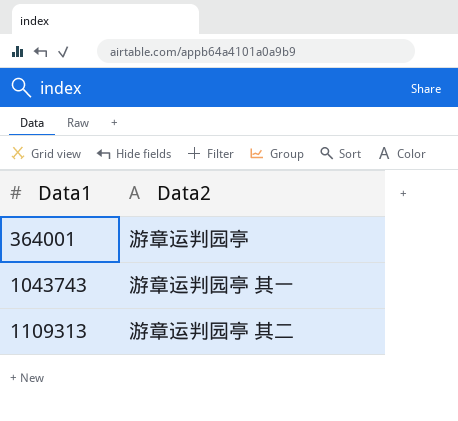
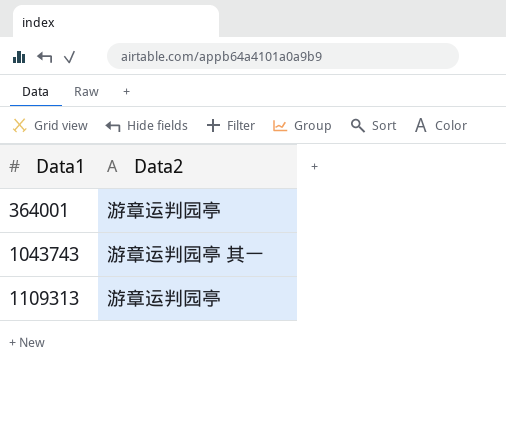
1109313 | Data2: 游章运判园亭 其二 -> 游章运判园亭

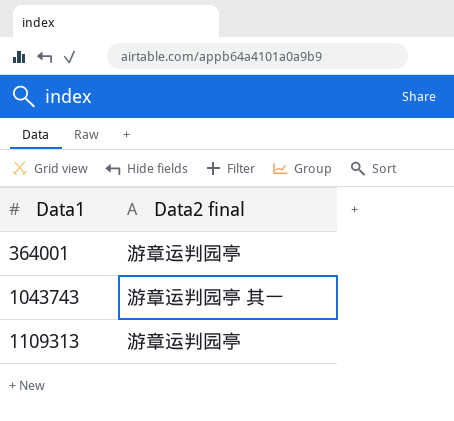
column name: Data2 -> Data2 final

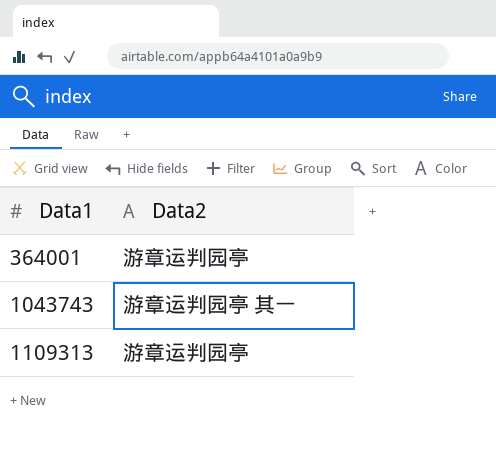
column name: Data2 final -> Data2

